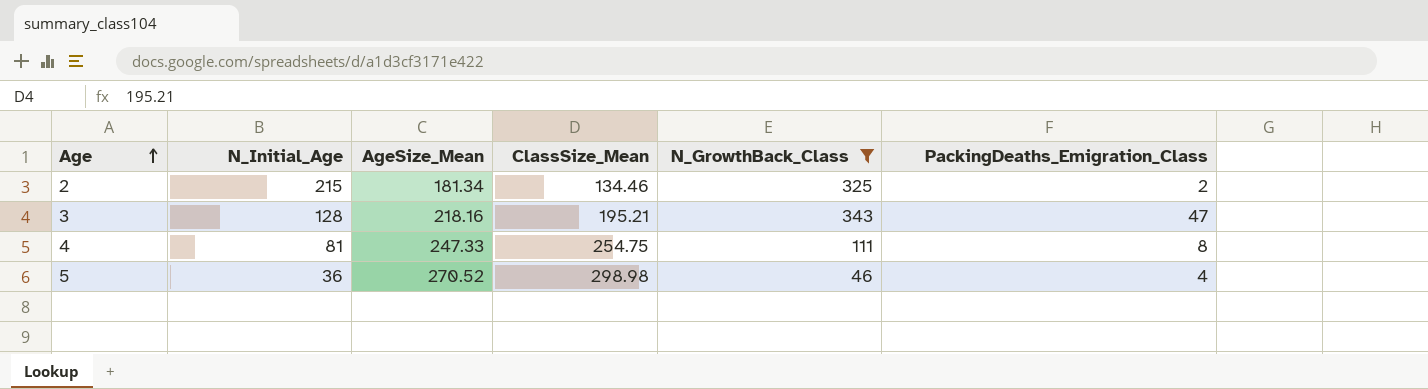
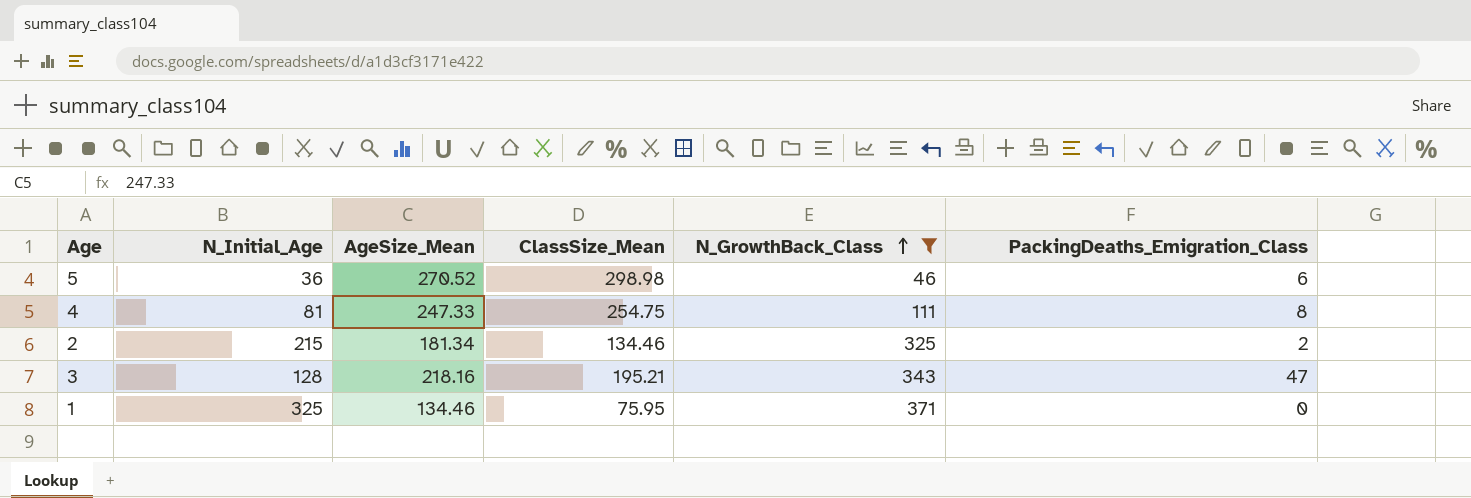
row order: Age ascending -> N_GrowthBack_Class ascending
5 | PackingDeaths_Emigration_Class: 4 -> 6
row 1: none -> 325 | 134.46 | 75.95 | 371 | 0

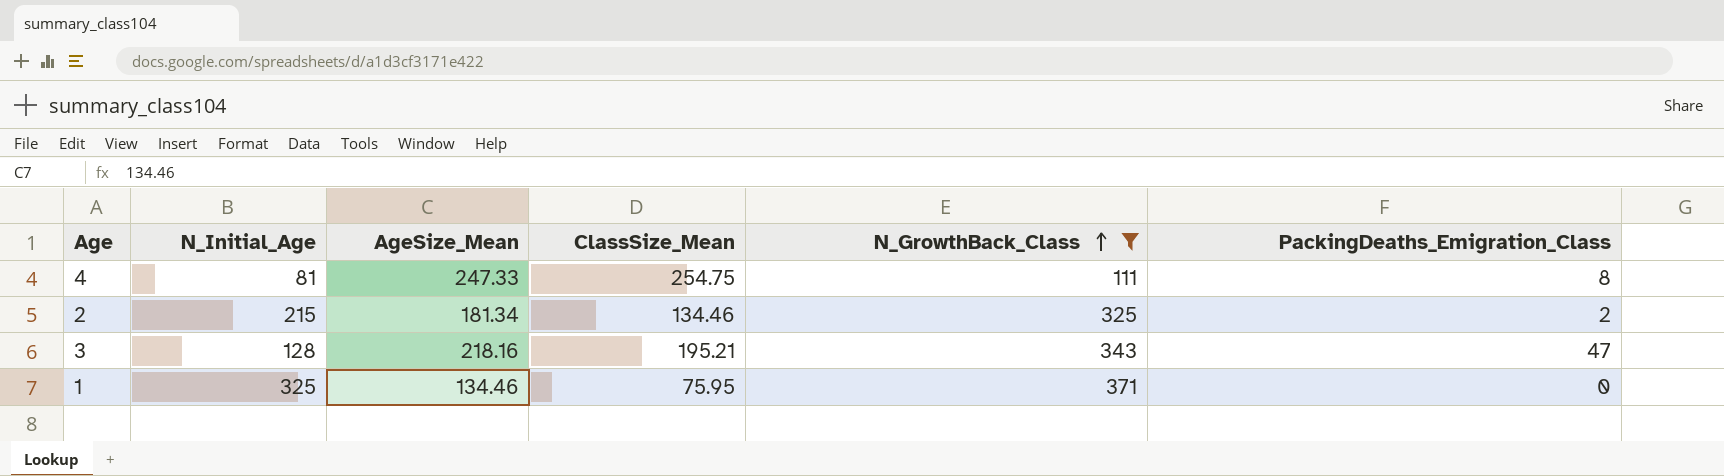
row 5: 36 | 270.52 | 298.98 | 46 | 6 -> none

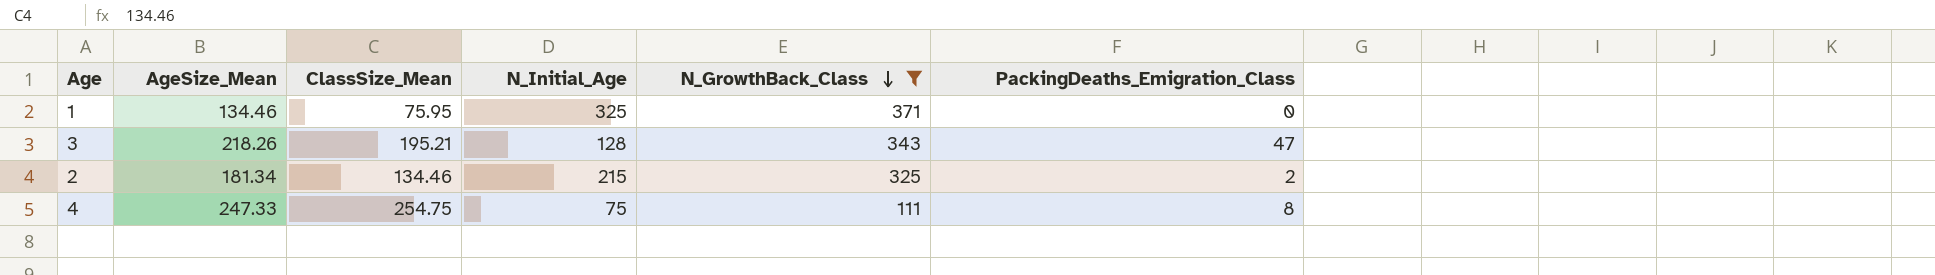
row order: N_GrowthBack_Class ascending -> N_GrowthBack_Class descending
column N_Initial_Age | position: 2 -> 4
3 | AgeSize_Mean: 218.16 -> 218.26
4 | N_Initial_Age: 81 -> 75

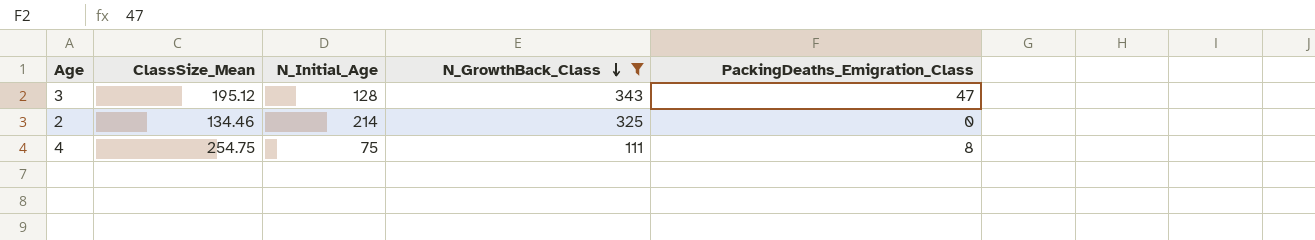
column AgeSize_Mean | position: 2 -> none
row 1: 134.46 | 75.95 | 325 | 371 | 0 -> none
3 | ClassSize_Mean: 195.21 -> 195.12
2 | N_Initial_Age: 215 -> 214
2 | PackingDeaths_Emigration_Class: 2 -> 0

